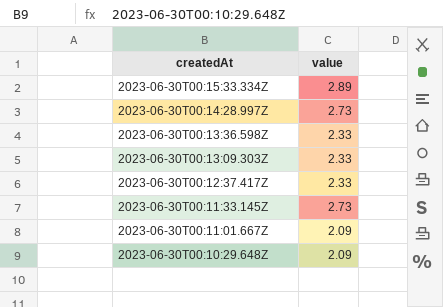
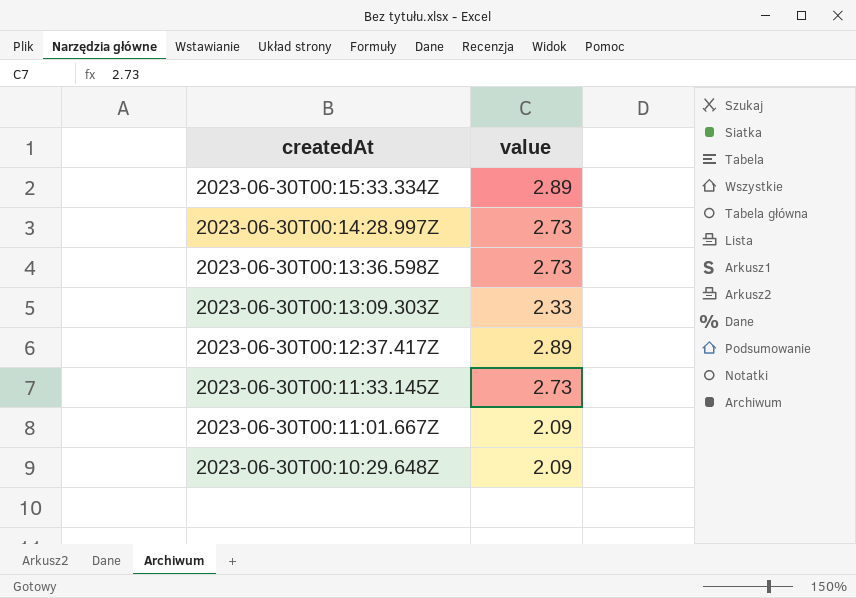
2023-06-30T00:13:36.598Z | value: 2.33 -> 2.73
2023-06-30T00:12:37.417Z | value: 2.33 -> 2.89

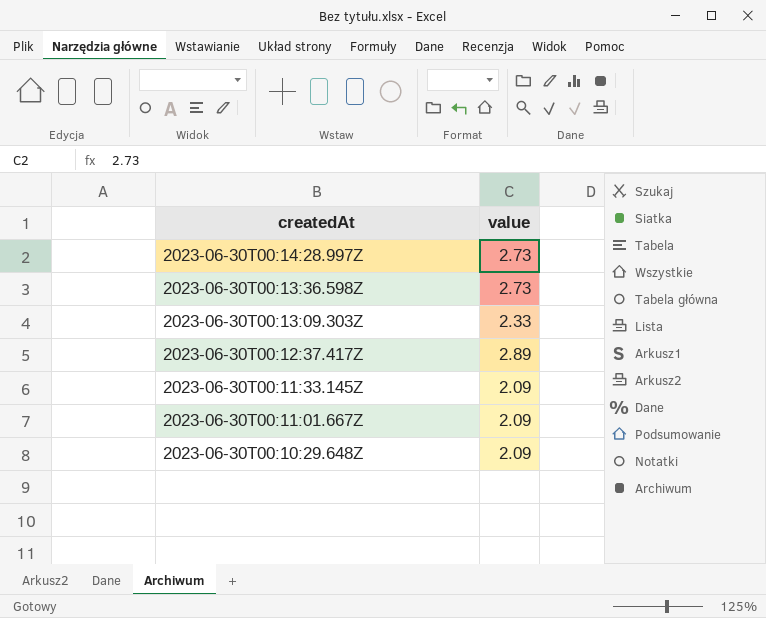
row 2023-06-30T00:15:33.334Z: 2.89 -> none
2023-06-30T00:11:33.145Z | value: 2.73 -> 2.09

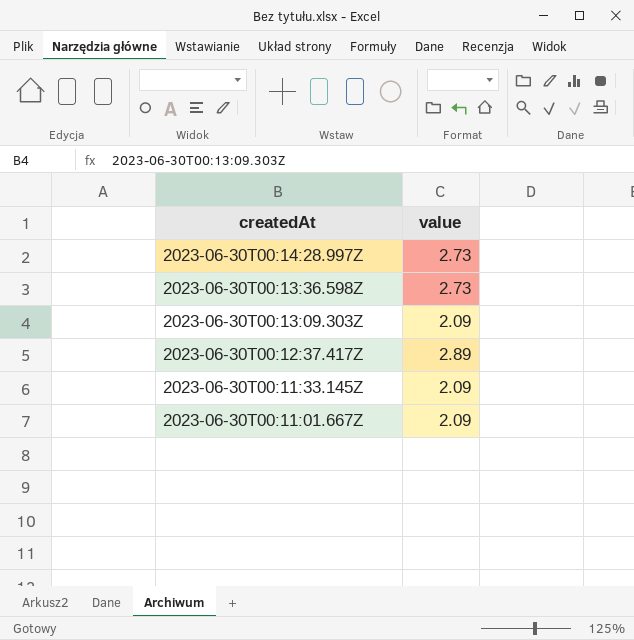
row 2023-06-30T00:10:29.648Z: 2.09 -> none
2023-06-30T00:13:09.303Z | value: 2.33 -> 2.09

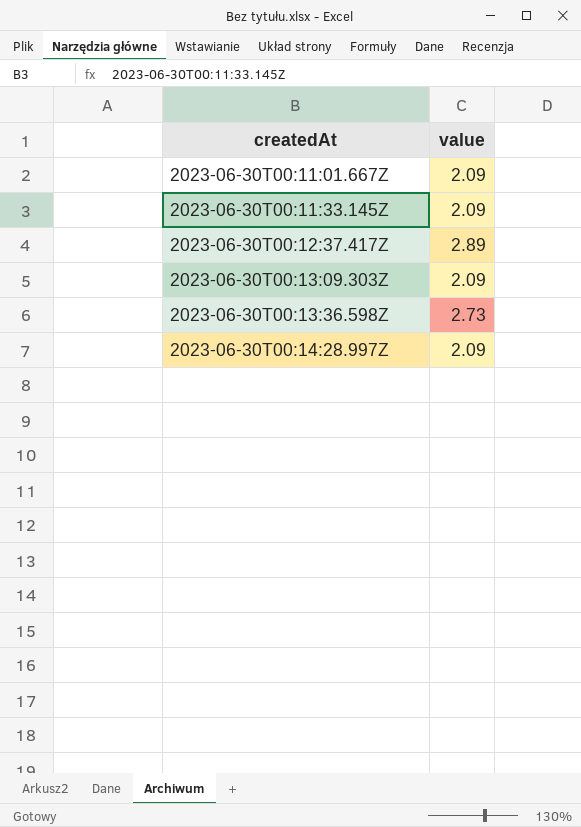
row order: createdAt descending -> createdAt ascending
2023-06-30T00:14:28.997Z | value: 2.73 -> 2.09

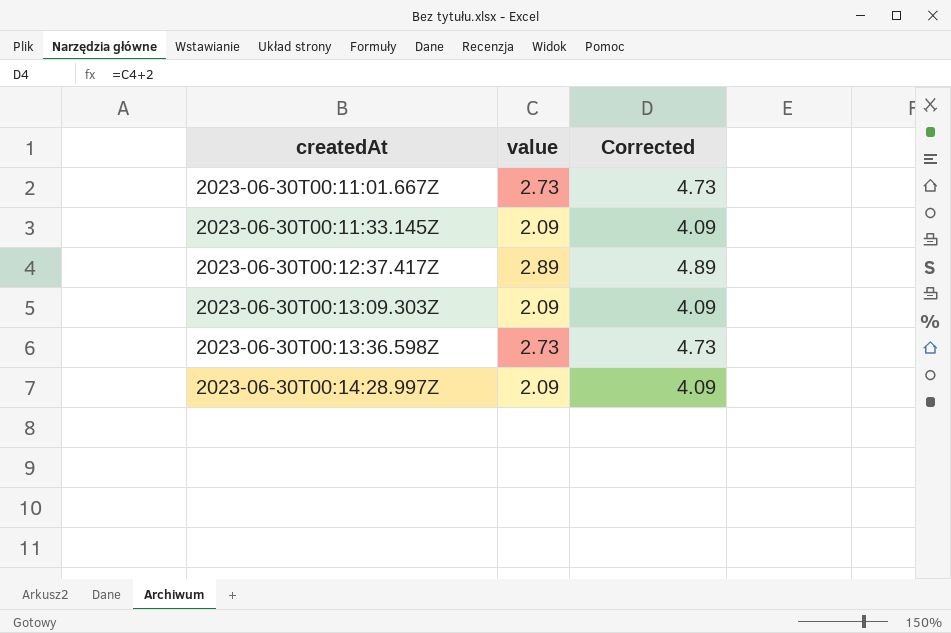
column Corrected | formula: none -> [value] + 2
2023-06-30T00:11:01.667Z | value: 2.09 -> 2.73

